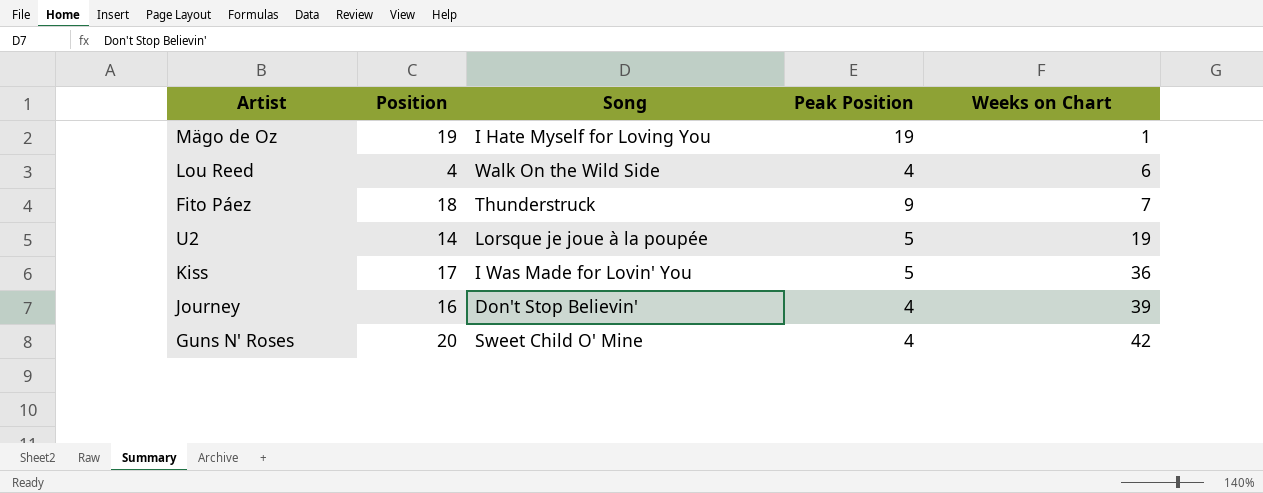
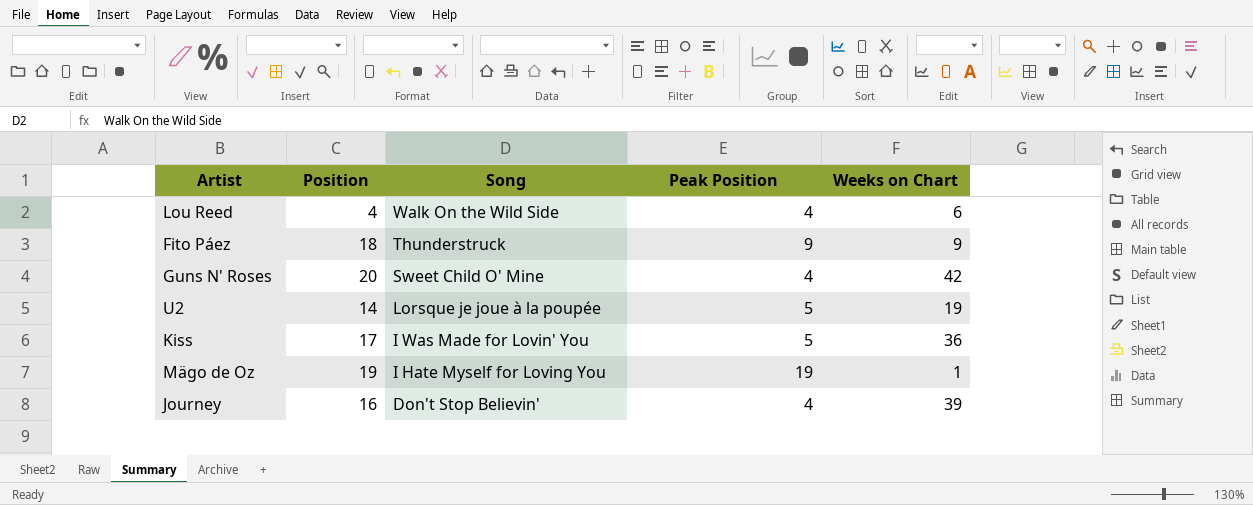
row order: Weeks on Chart ascending -> Song descending
Fito Páez | Weeks on Chart: 7 -> 9

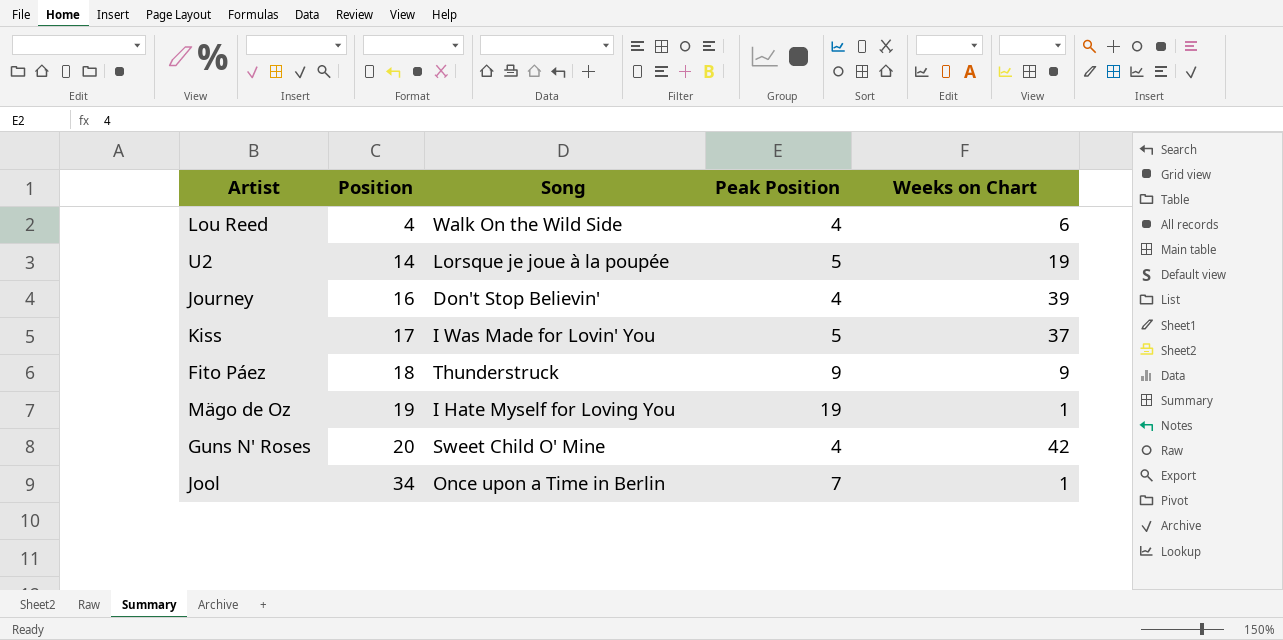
row order: Song descending -> Position ascending
Kiss | Weeks on Chart: 36 -> 37
row Jool: none -> 34 | Once upon a Time in Berlin | 7 | 1

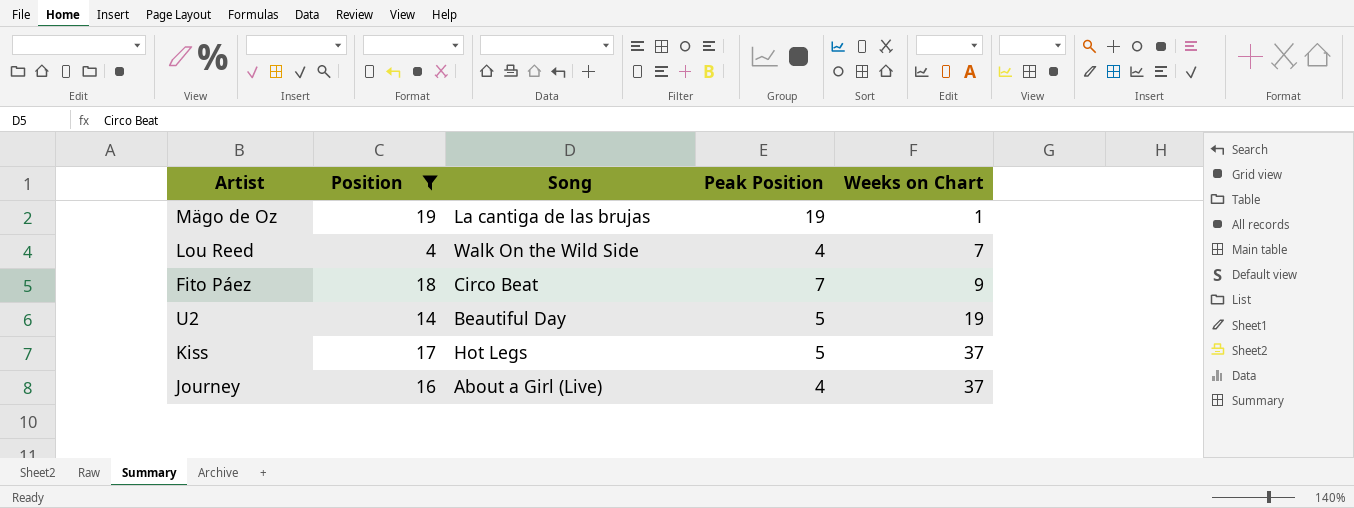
filter: none -> Position <= 19
row order: Position ascending -> Weeks on Chart ascending
Mägo de Oz | Song: I Hate Myself for Loving You -> La cantiga de las brujas
Lou Reed | Weeks on Chart: 6 -> 7
Fito Páez | Song: Thunderstruck -> Circo Beat
Fito Páez | Peak Position: 9 -> 7
U2 | Song: Lorsque je joue à la poupée -> Beautiful Day
Kiss | Song: I Was Made for Lovin' You -> Hot Legs
Journey | Song: Don't Stop Believin' -> About a Girl (Live)
Journey | Weeks on Chart: 39 -> 37

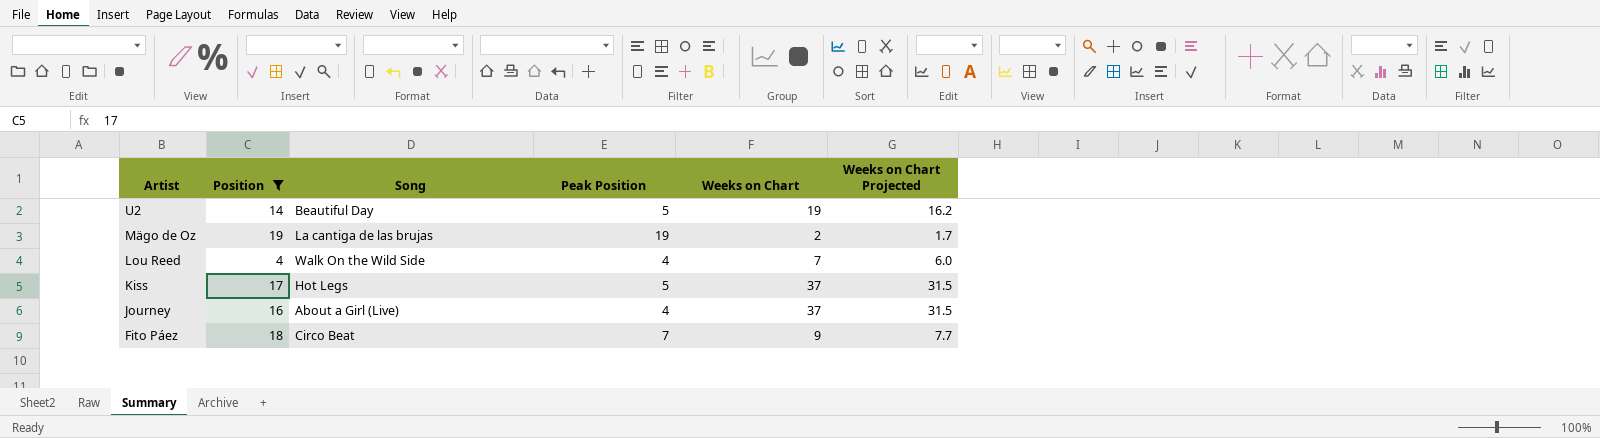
row order: Weeks on Chart ascending -> Artist descending
column Weeks on Chart Projected | formula: none -> [Weeks on Chart] * 0.85
Mägo de Oz | Weeks on Chart: 1 -> 2

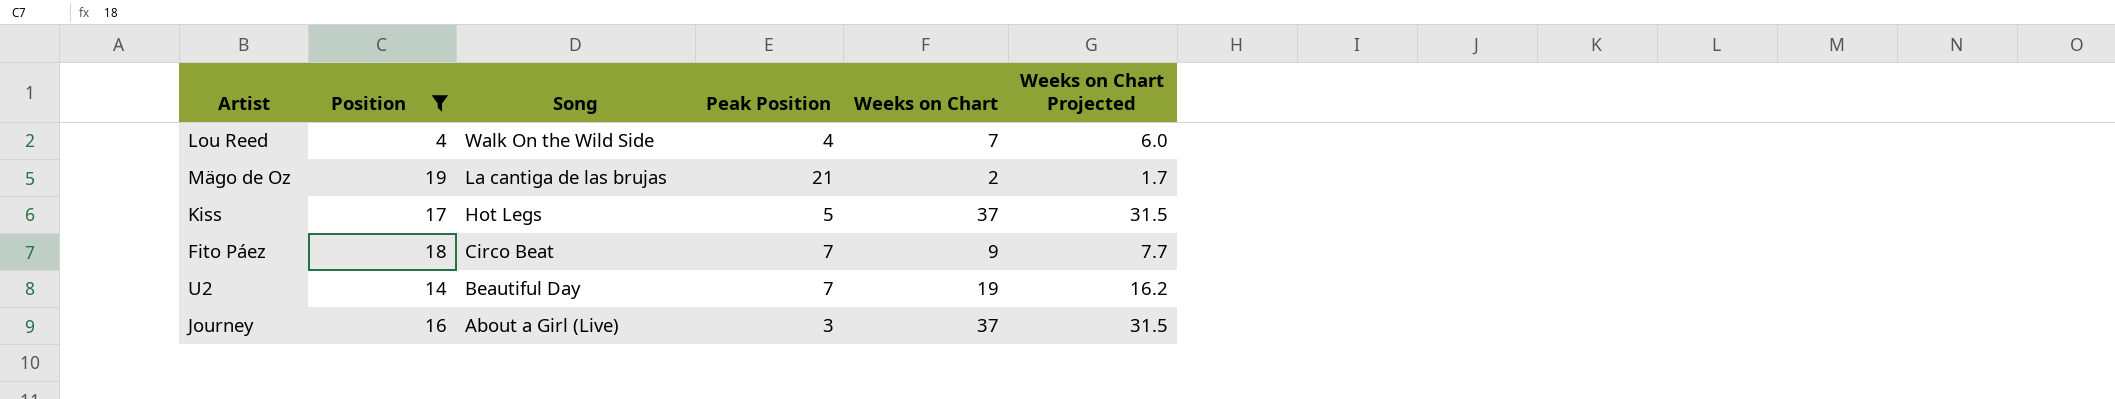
row order: Artist descending -> Song descending
Mägo de Oz | Peak Position: 19 -> 21
U2 | Peak Position: 5 -> 7
Journey | Peak Position: 4 -> 3

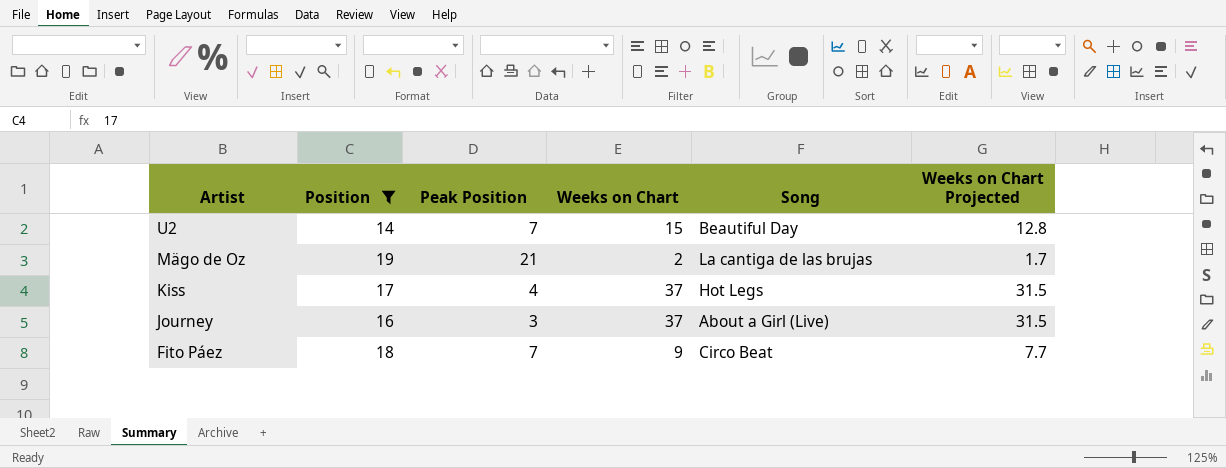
row order: Song descending -> Artist descending
column Song | position: 3 -> 5
row Lou Reed: 4 | Walk On the Wild Side | 4 | 7 | 6.0 -> none
U2 | Weeks on Chart: 19 -> 15
U2 | Weeks on Chart Projected: 16.2 -> 12.8
Kiss | Peak Position: 5 -> 4

